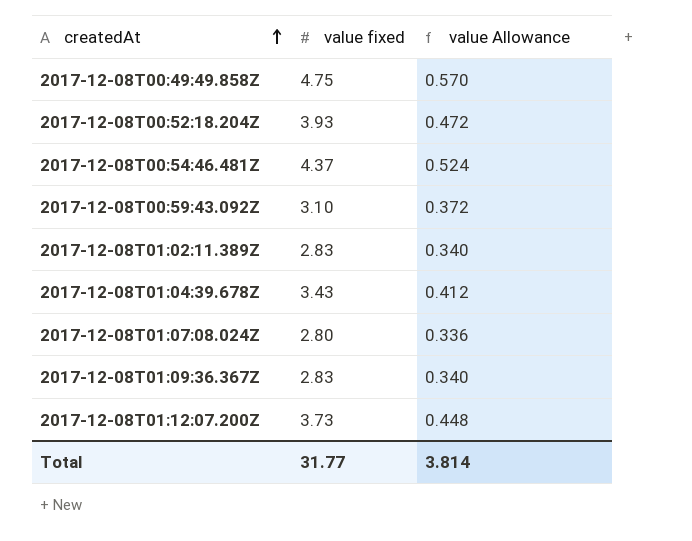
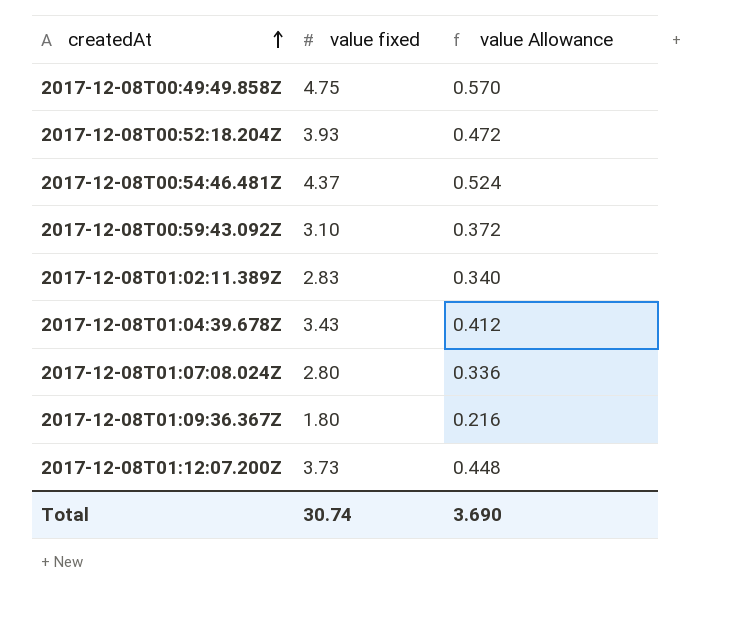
2017-12-08T01:09:36.367Z | value fixed: 2.83 -> 1.80
2017-12-08T01:09:36.367Z | value Allowance: 0.340 -> 0.216
Total | value fixed: 31.77 -> 30.74
Total | value Allowance: 3.814 -> 3.690

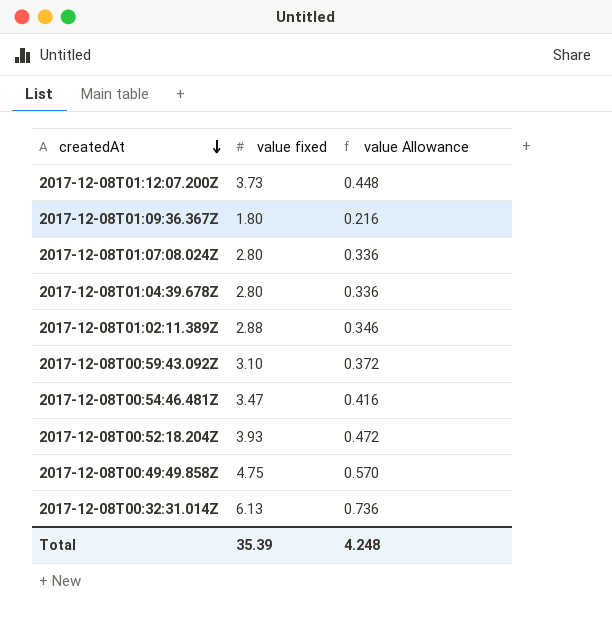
row order: createdAt ascending -> createdAt descending
2017-12-08T01:04:39.678Z | value fixed: 3.43 -> 2.80
2017-12-08T01:04:39.678Z | value Allowance: 0.412 -> 0.336
2017-12-08T01:02:11.389Z | value fixed: 2.83 -> 2.88
2017-12-08T01:02:11.389Z | value Allowance: 0.340 -> 0.346
2017-12-08T00:54:46.481Z | value fixed: 4.37 -> 3.47
2017-12-08T00:54:46.481Z | value Allowance: 0.524 -> 0.416
row 2017-12-08T00:32:31.014Z: none -> 6.13 | 0.736
Total | value fixed: 30.74 -> 35.39
Total | value Allowance: 3.690 -> 4.248

